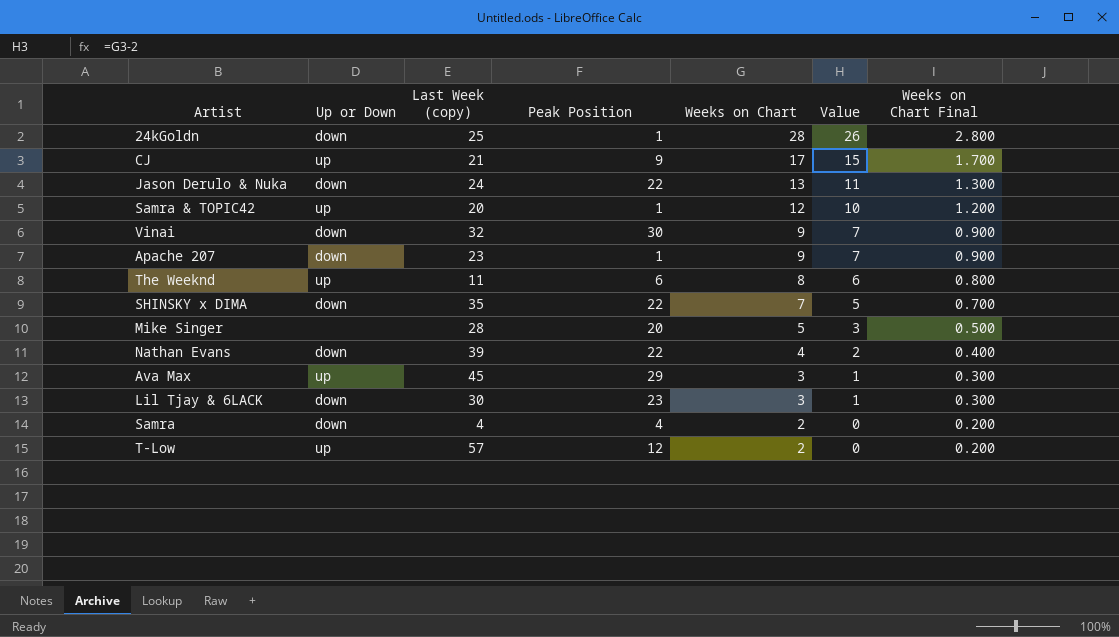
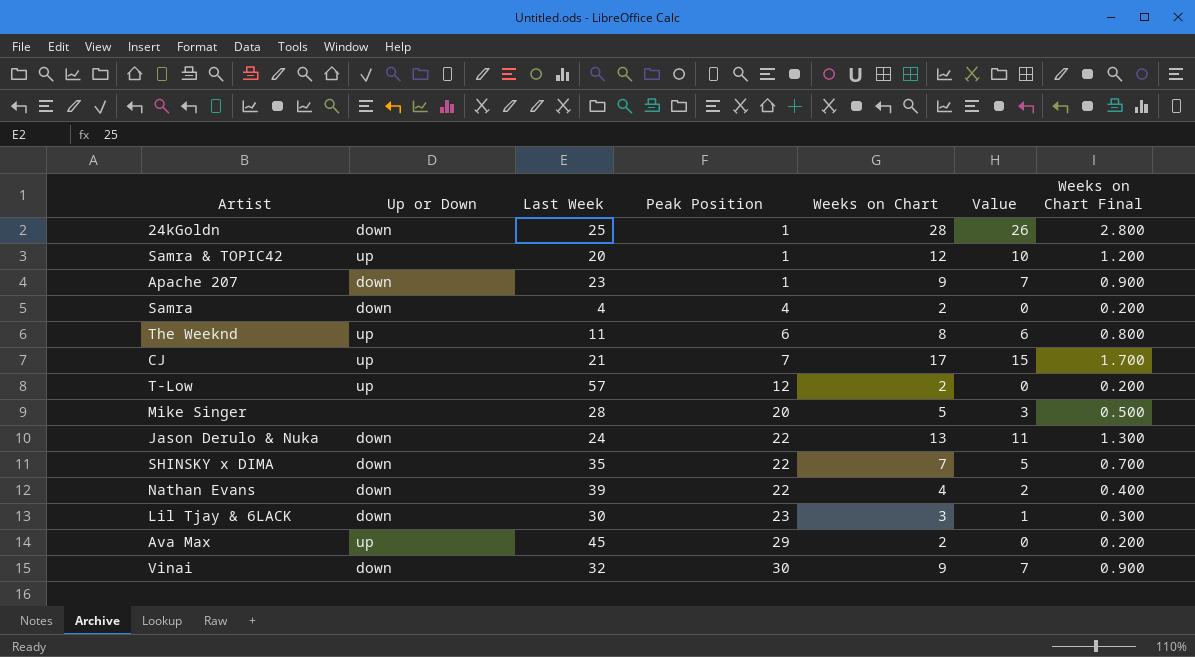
row order: Weeks on Chart descending -> Peak Position ascending
column name: Last Week (copy) -> Last Week
CJ | Peak Position: 9 -> 7
Ava Max | Weeks on Chart: 3 -> 2
Ava Max | Value: 1 -> 0
Ava Max | Weeks on Chart Final: 0.300 -> 0.200

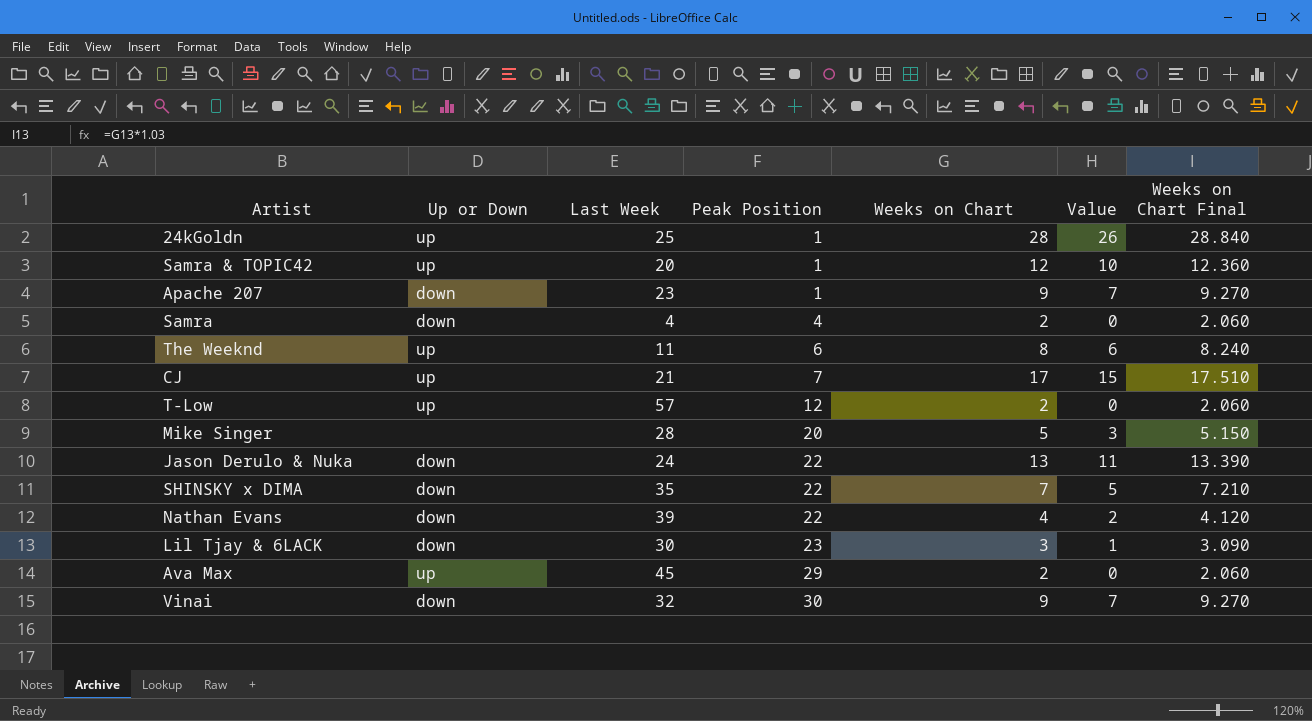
column Weeks on Chart Final | formula: [Weeks on Chart] * 0.1 -> [Weeks on Chart] * 1.03
24kGoldn | Up or Down: down -> up

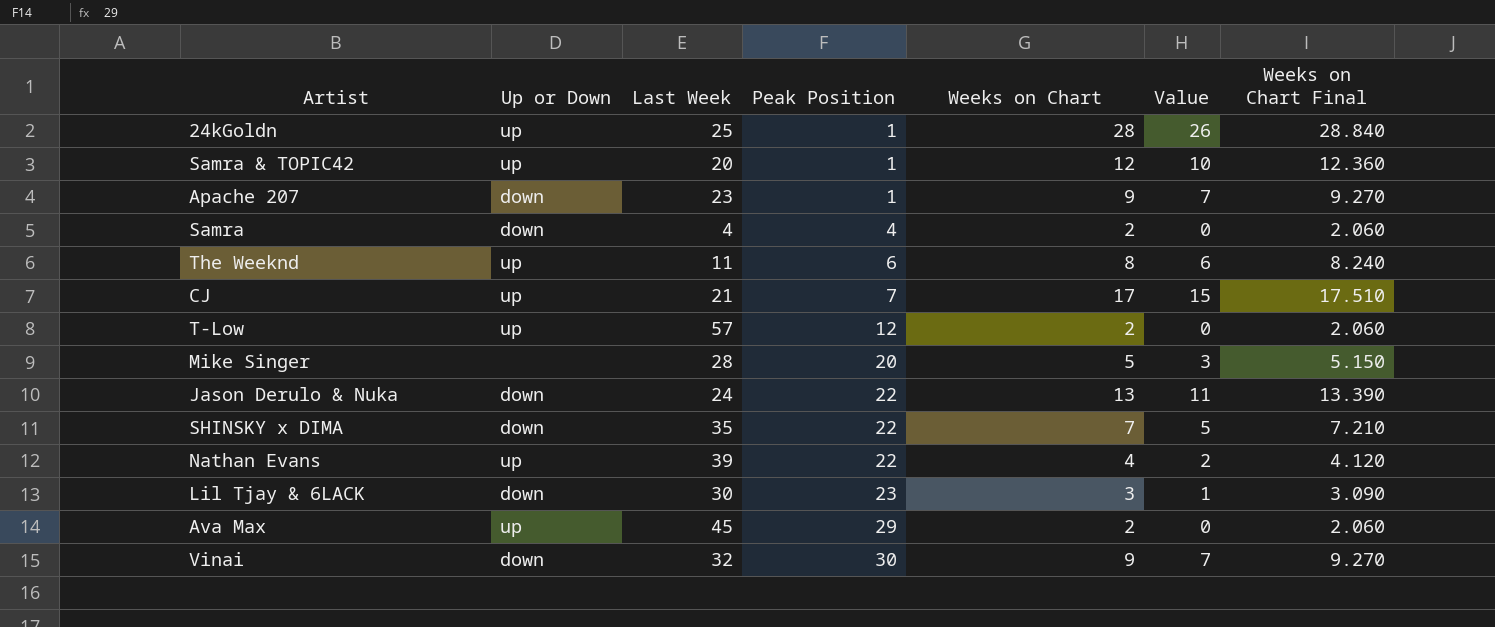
Nathan Evans | Up or Down: down -> up

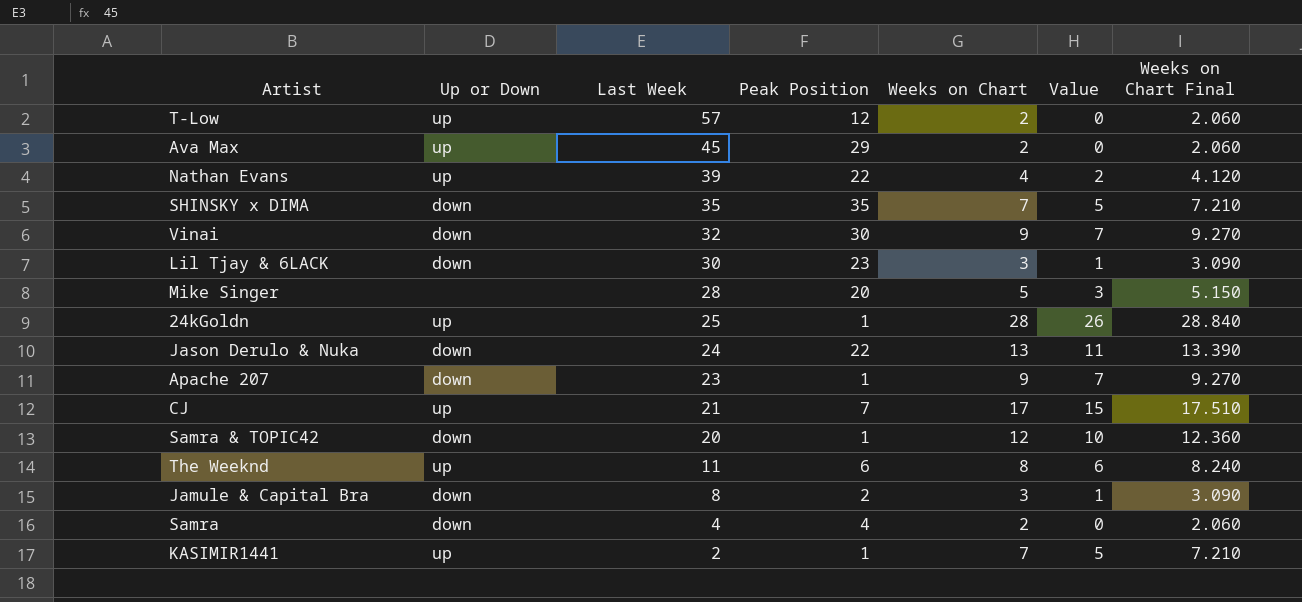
row order: Peak Position ascending -> Last Week descending
SHINSKY x DIMA | Peak Position: 22 -> 35
Samra & TOPIC42 | Up or Down: up -> down
row Jamule & Capital Bra: none -> down | 8 | 2 | 3 | 1 | 3.090
row KASIMIR1441: none -> up | 2 | 1 | 7 | 5 | 7.210

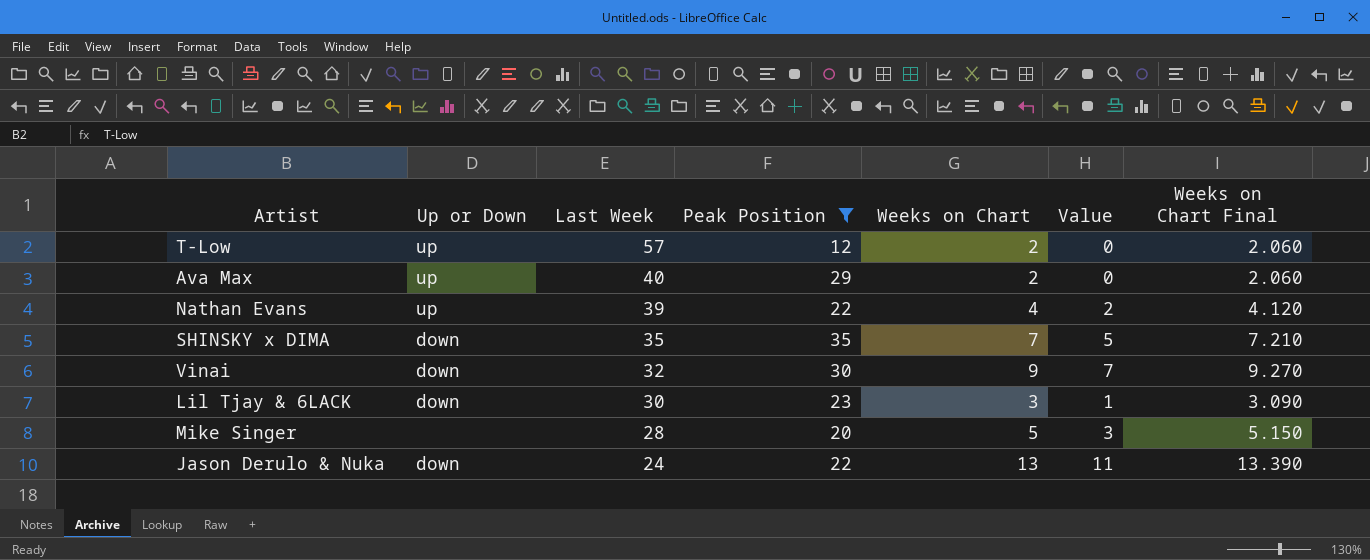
filter: none -> Peak Position >= 12
Ava Max | Last Week: 45 -> 40

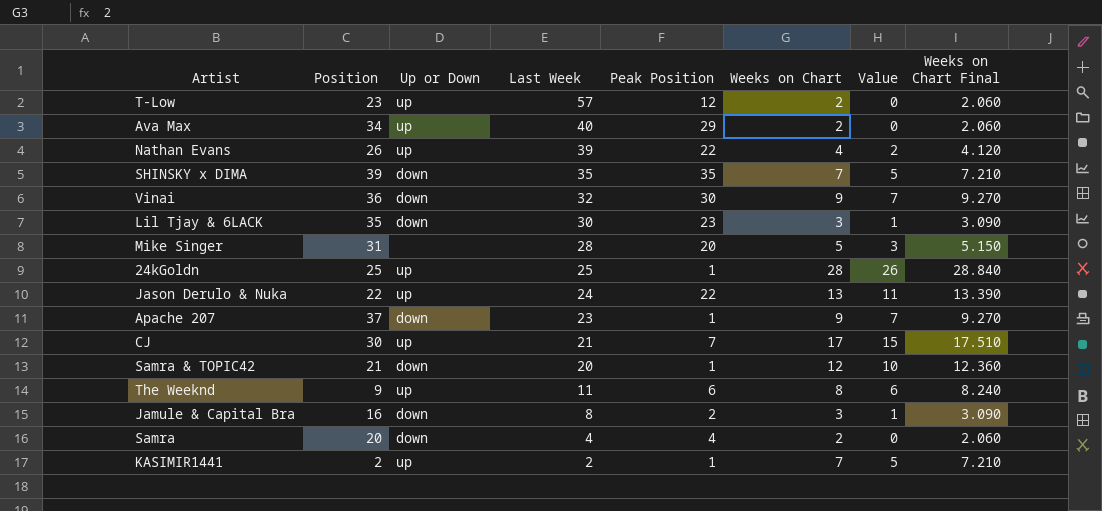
filter: Peak Position >= 12 -> none
column Position | position: none -> 2
Jason Derulo & Nuka | Up or Down: down -> up

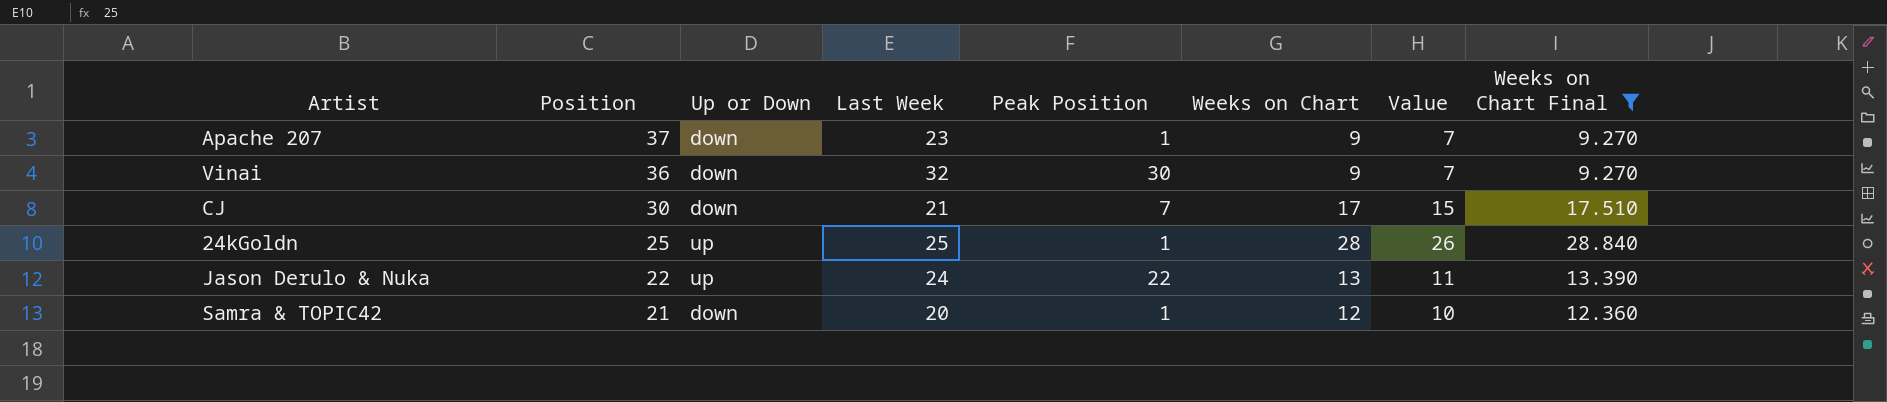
filter: none -> Weeks on Chart Final >= 9.270
row order: Last Week descending -> Position descending
CJ | Up or Down: up -> down

